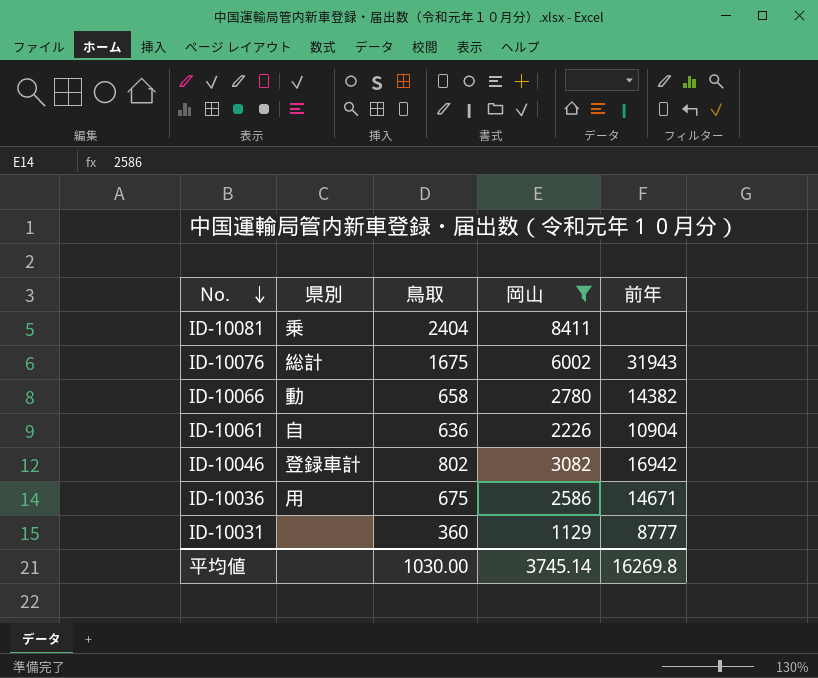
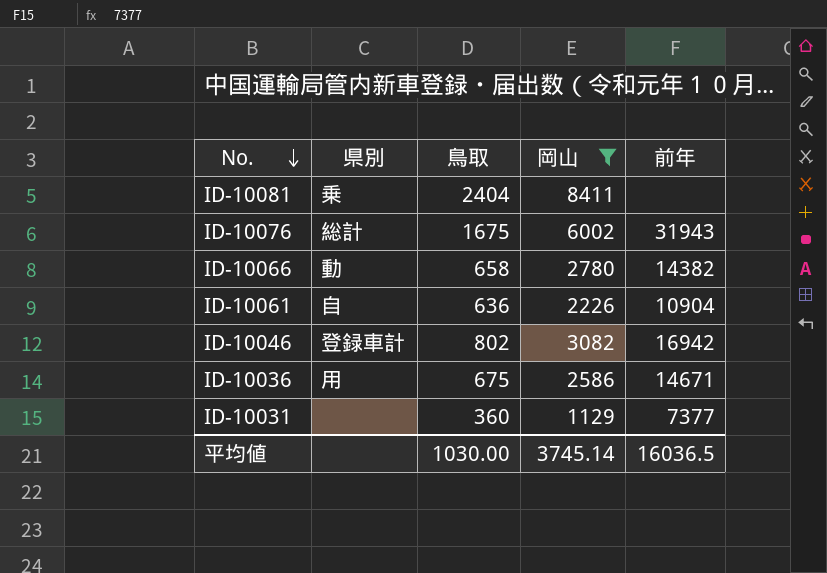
ID-10031 | 前年: 8777 -> 7377
平均値 | 前年: 16269.8 -> 16036.5

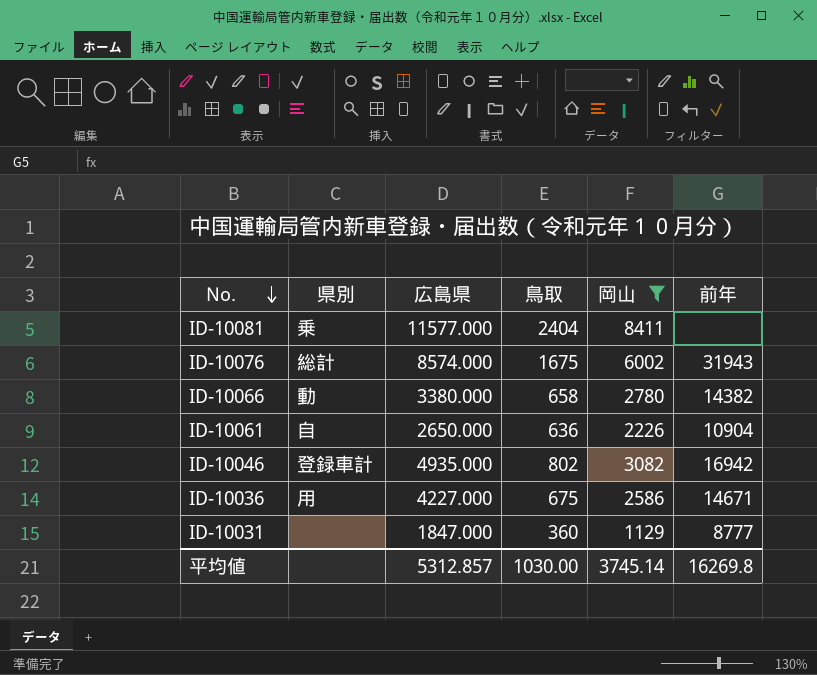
column 広島県 | position: none -> 3
ID-10031 | 前年: 7377 -> 8777
平均値 | 前年: 16036.5 -> 16269.8

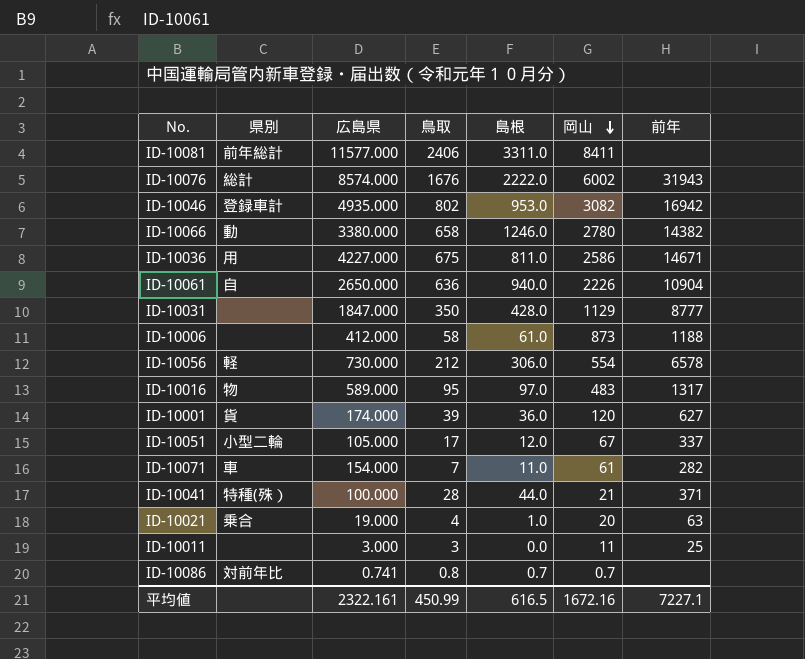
filter: 岡山 >= 1129 -> none
row order: No. descending -> 岡山 descending
column 島根 | position: none -> 5
ID-10081 | 県別: 乗 -> 前年総計
ID-10081 | 鳥取: 2404 -> 2406
ID-10076 | 鳥取: 1675 -> 1676
ID-10031 | 鳥取: 360 -> 350
平均値 | 広島県: 5312.857 -> 2322.161
平均値 | 鳥取: 1030.00 -> 450.99
平均値 | 岡山: 3745.14 -> 1672.16
平均値 | 前年: 16269.8 -> 7227.1

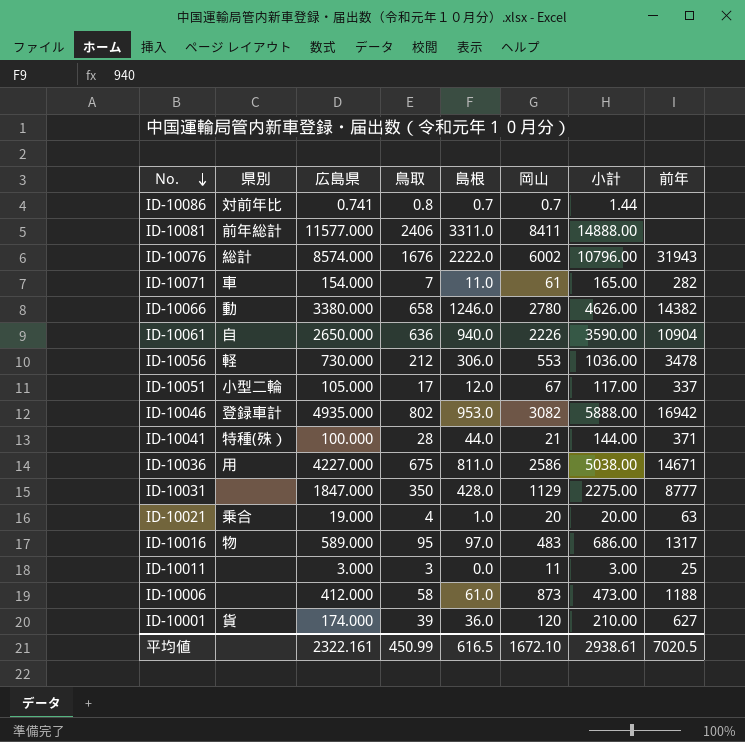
row order: 岡山 descending -> No. descending
column 小計 | formula: none -> [広島県] + [島根]
ID-10056 | 岡山: 554 -> 553
ID-10056 | 前年: 6578 -> 3478
平均値 | 岡山: 1672.16 -> 1672.10
平均値 | 前年: 7227.1 -> 7020.5

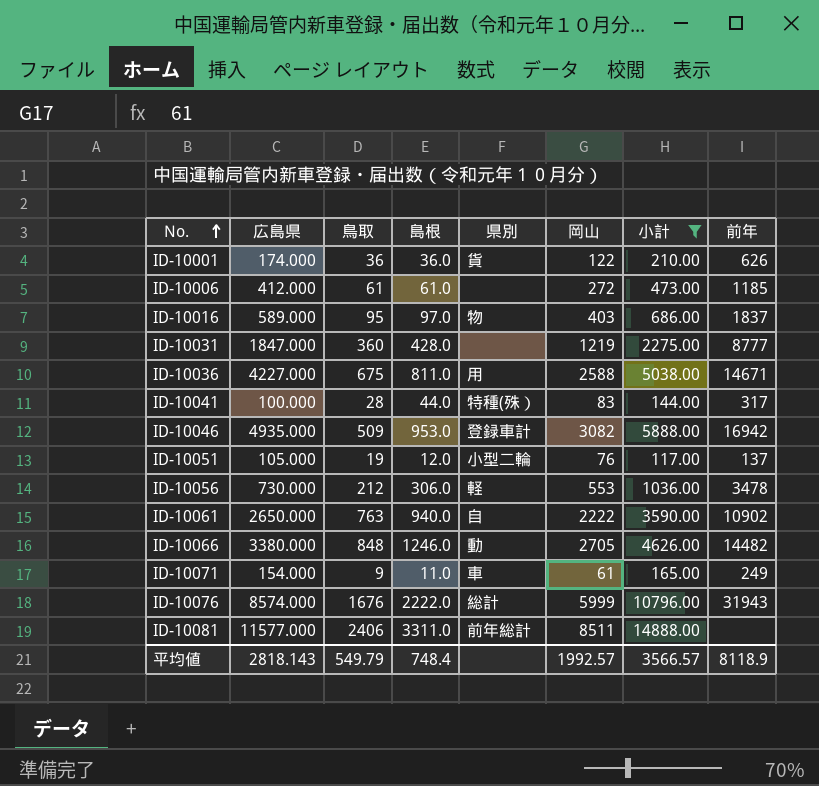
filter: none -> 小計 >= 117.00
row order: No. descending -> No. ascending
column 県別 | position: 2 -> 5
ID-10001 | 鳥取: 39 -> 36
ID-10001 | 岡山: 120 -> 122
ID-10001 | 前年: 627 -> 626
ID-10006 | 鳥取: 58 -> 61
ID-10006 | 岡山: 873 -> 272
ID-10006 | 前年: 1188 -> 1185
ID-10016 | 岡山: 483 -> 403
ID-10016 | 前年: 1317 -> 1837
ID-10031 | 鳥取: 350 -> 360
ID-10031 | 岡山: 1129 -> 1219
ID-10036 | 岡山: 2586 -> 2588
ID-10041 | 岡山: 21 -> 83
ID-10041 | 前年: 371 -> 317
ID-10046 | 鳥取: 802 -> 509
ID-10051 | 鳥取: 17 -> 19
ID-10051 | 岡山: 67 -> 76
ID-10051 | 前年: 337 -> 137
ID-10061 | 鳥取: 636 -> 763
ID-10061 | 岡山: 2226 -> 2222
ID-10061 | 前年: 10904 -> 10902
ID-10066 | 鳥取: 658 -> 848
ID-10066 | 岡山: 2780 -> 2705
ID-10066 | 前年: 14382 -> 14482
ID-10071 | 鳥取: 7 -> 9
ID-10071 | 前年: 282 -> 249
ID-10076 | 岡山: 6002 -> 5999
ID-10081 | 岡山: 8411 -> 8511
平均値 | 広島県: 2322.161 -> 2818.143
平均値 | 鳥取: 450.99 -> 549.79
平均値 | 島根: 616.5 -> 748.4
平均値 | 岡山: 1672.10 -> 1992.57
平均値 | 小計: 2938.61 -> 3566.57
平均値 | 前年: 7020.5 -> 8118.9

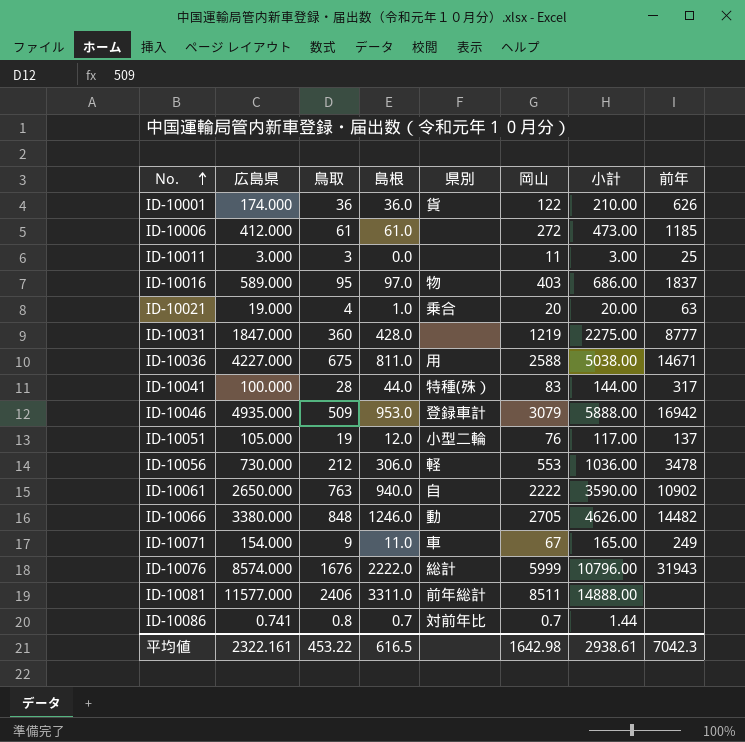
filter: 小計 >= 117.00 -> none
ID-10046 | 岡山: 3082 -> 3079
ID-10071 | 岡山: 61 -> 67
平均値 | 広島県: 2818.143 -> 2322.161
平均値 | 鳥取: 549.79 -> 453.22
平均値 | 島根: 748.4 -> 616.5
平均値 | 岡山: 1992.57 -> 1642.98
平均値 | 小計: 3566.57 -> 2938.61
平均値 | 前年: 8118.9 -> 7042.3

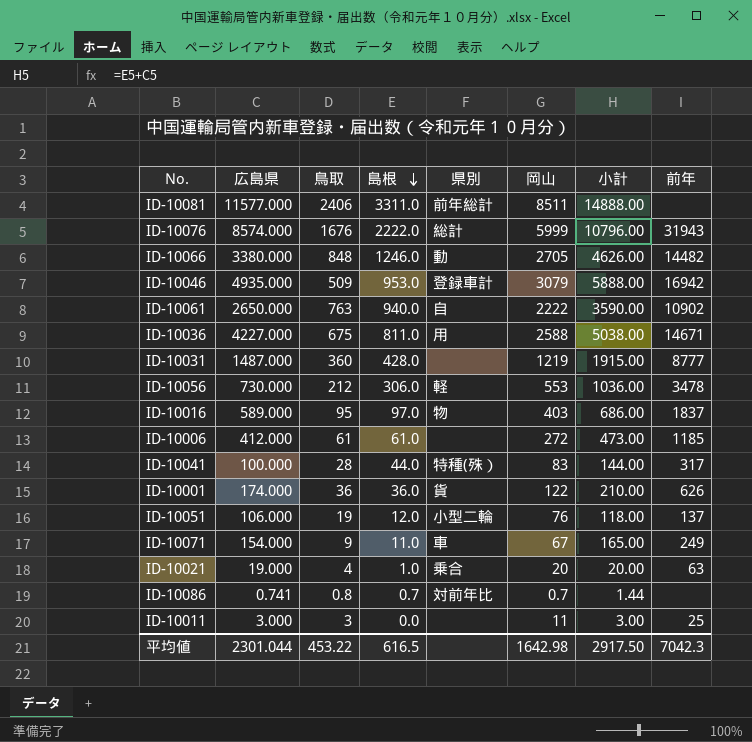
row order: No. ascending -> 島根 descending
ID-10031 | 広島県: 1847.000 -> 1487.000
ID-10031 | 小計: 2275.00 -> 1915.00
ID-10051 | 広島県: 105.000 -> 106.000
ID-10051 | 小計: 117.00 -> 118.00
平均値 | 広島県: 2322.161 -> 2301.044
平均値 | 小計: 2938.61 -> 2917.50

